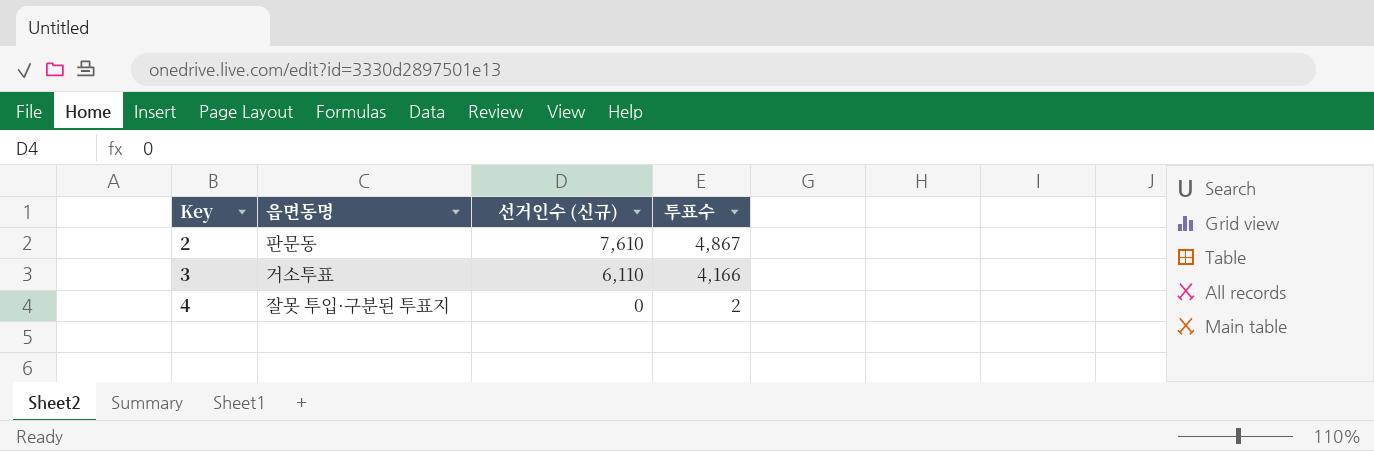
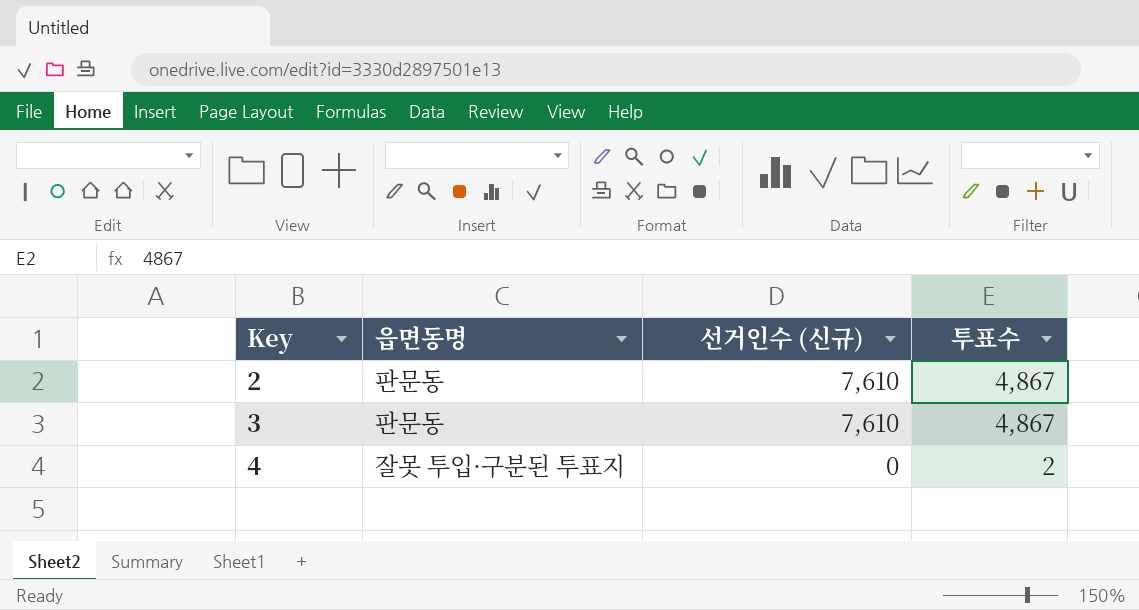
3 | 읍면동명: 거소투표 -> 판문동
3 | 선거인수 (신규): 6,110 -> 7,610
3 | 투표수: 4,166 -> 4,867

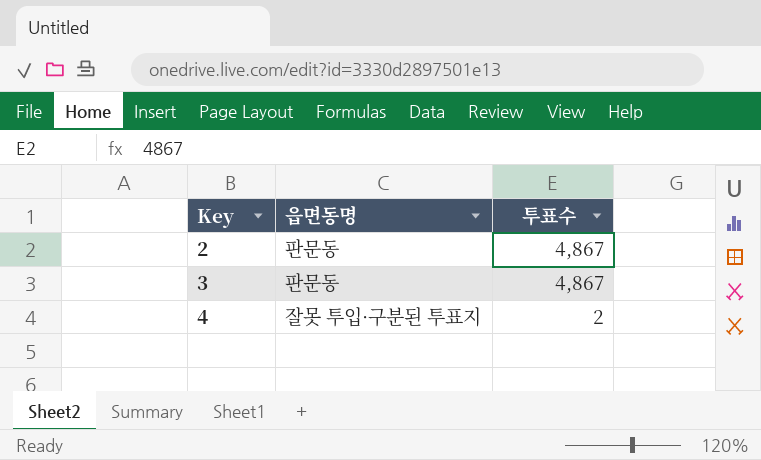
column 선거인수 (신규) | position: 3 -> none

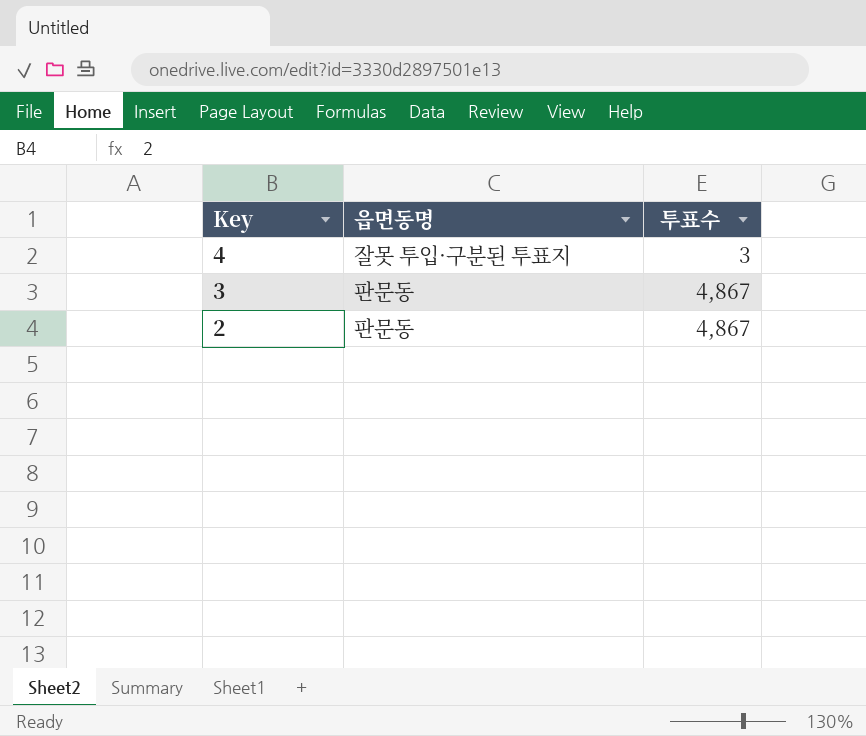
row order: Key ascending -> Key descending
4 | 투표수: 2 -> 3

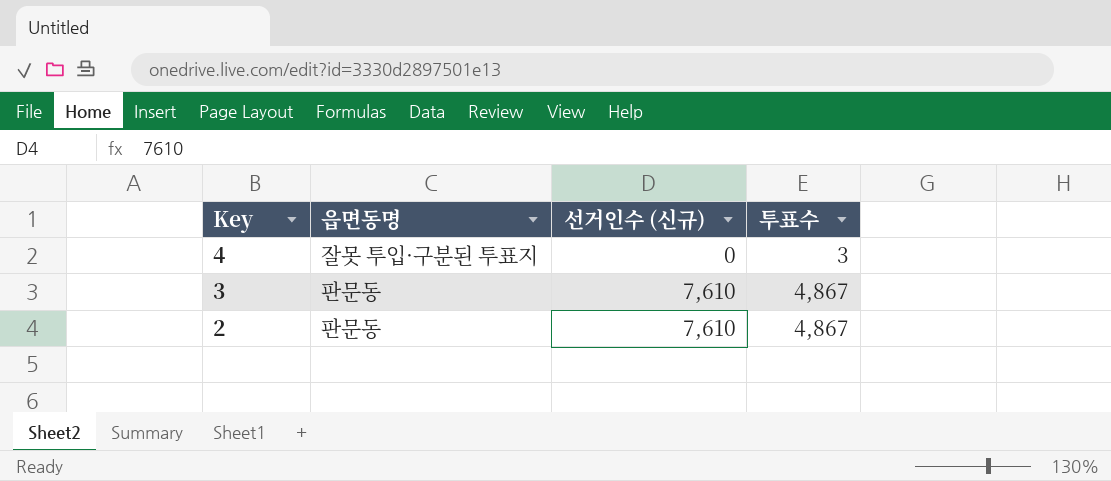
column 선거인수 (신규) | position: none -> 3

